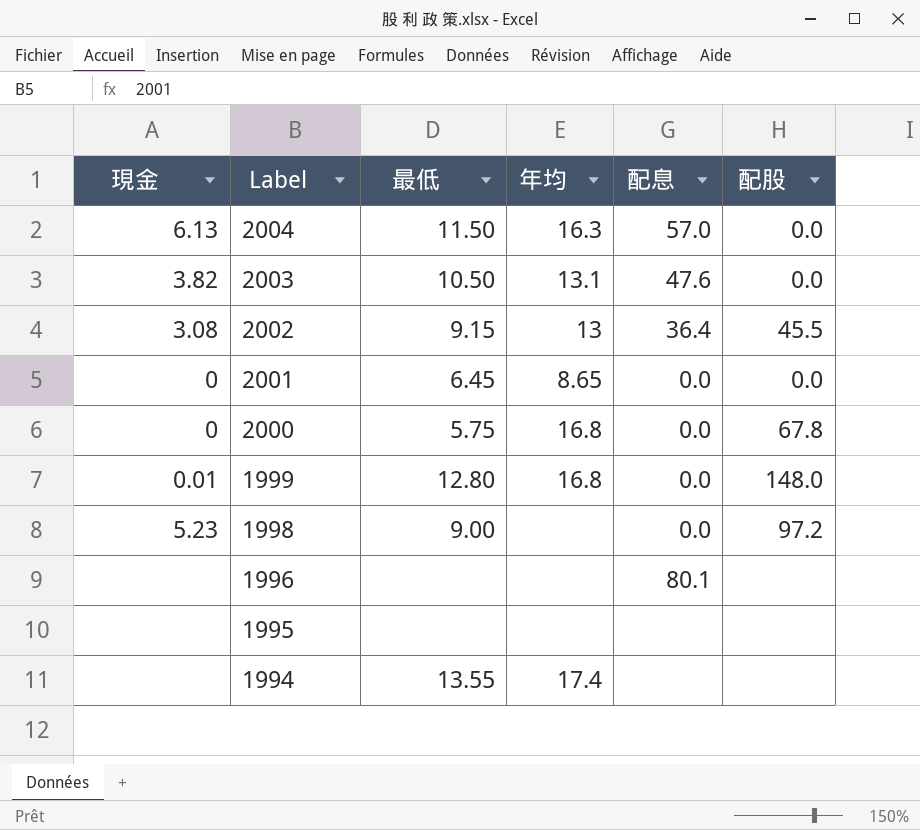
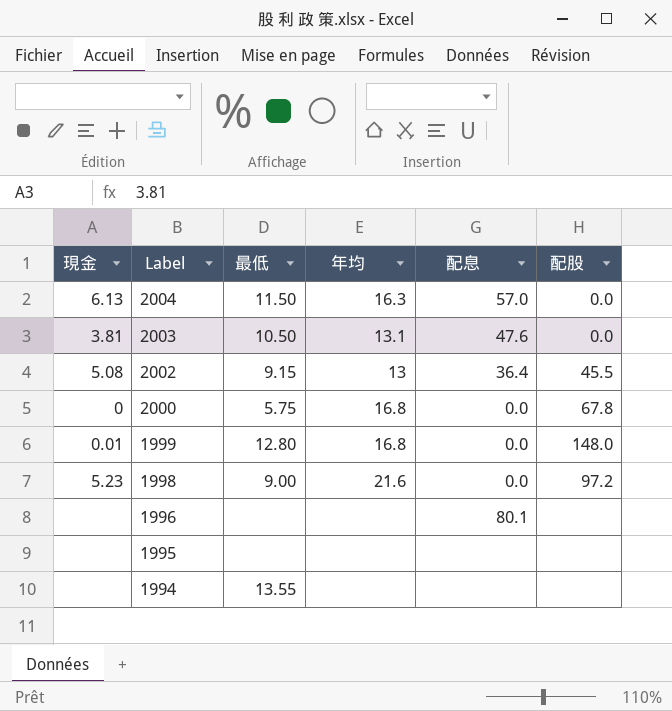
row 2001: 0 | 6.45 | 8.65 | 0.0 | 0.0 -> none
2003 | 現金: 3.82 -> 3.81
2002 | 現金: 3.08 -> 5.08
1998 | 年均: none -> 21.6
1994 | 年均: 17.4 -> none

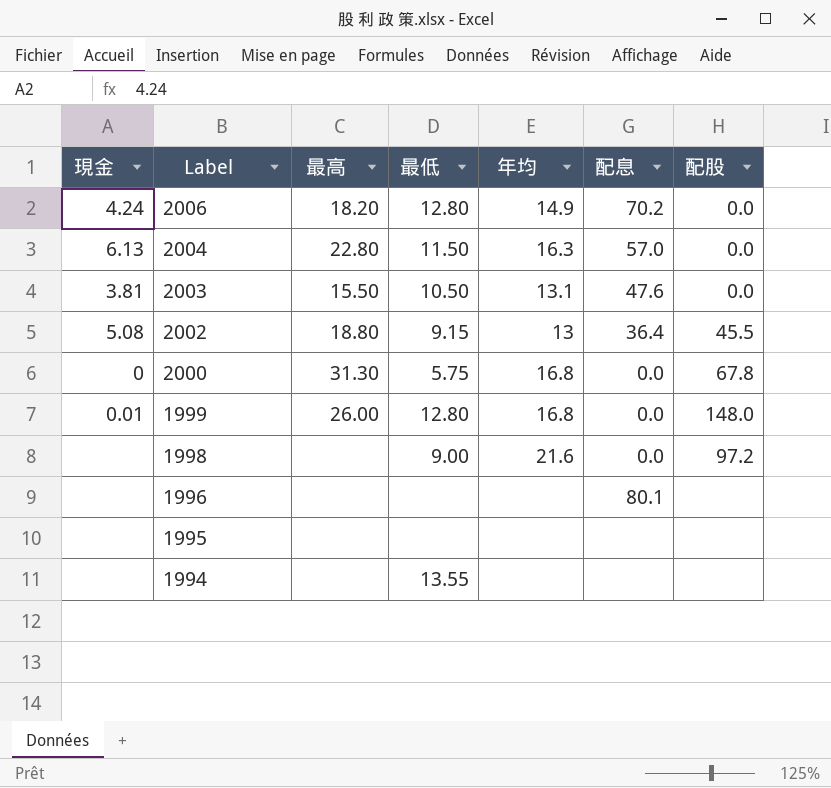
column 最高 | position: none -> 3
row 2006: none -> 4.24 | 18.20 | 12.80 | 14.9 | 70.2 | 0.0
1998 | 現金: 5.23 -> none

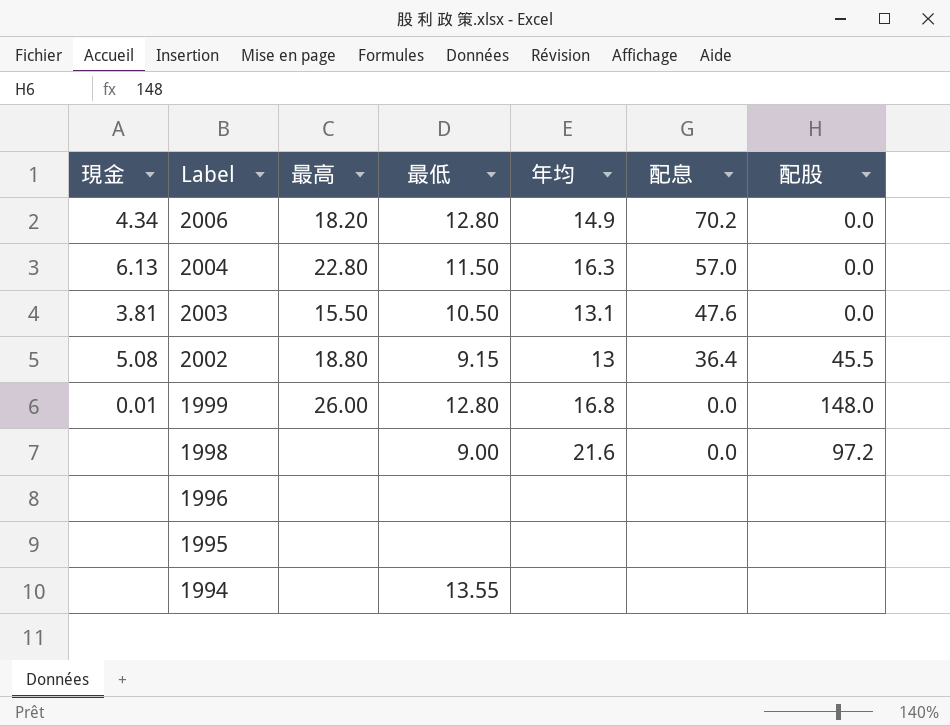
row 2000: 0 | 31.30 | 5.75 | 16.8 | 0.0 | 67.8 -> none
2006 | 現金: 4.24 -> 4.34
1996 | 配息: 80.1 -> none

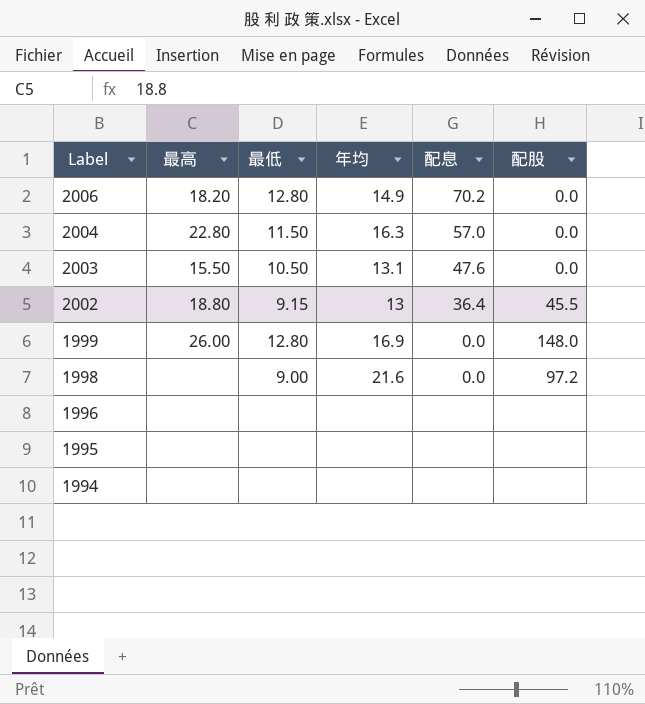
column 現金 | position: 1 -> none
1999 | 年均: 16.8 -> 16.9
1994 | 最低: 13.55 -> none

